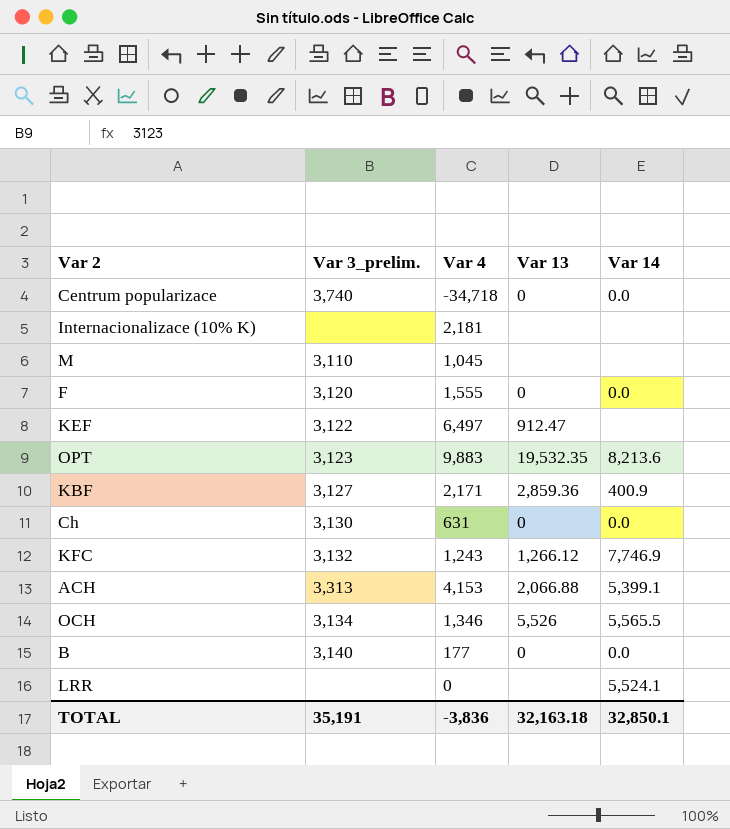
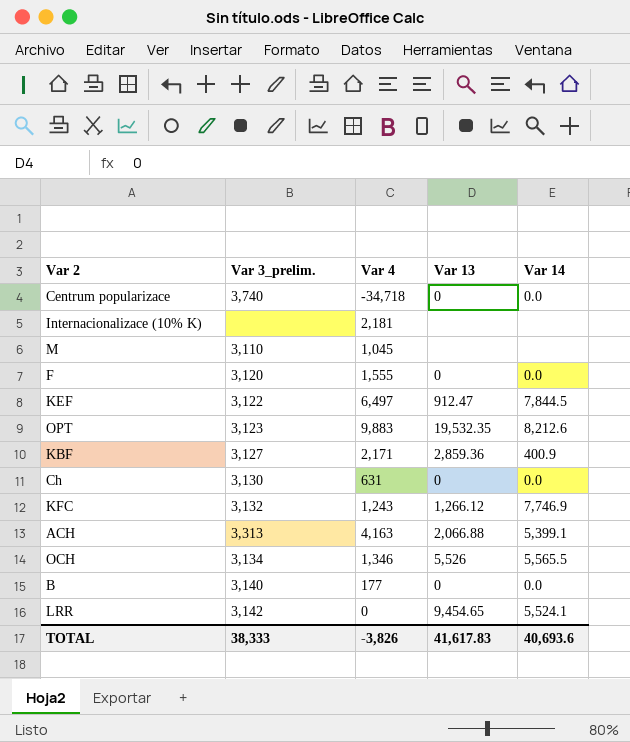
KEF | Var 14: none -> 7,844.5
OPT | Var 14: 8,213.6 -> 8,212.6
ACH | Var 4: 4,153 -> 4,163
LRR | Var 3_prelim.: none -> 3,142
LRR | Var 13: none -> 9,454.65
TOTAL | Var 3_prelim.: 35,191 -> 38,333
TOTAL | Var 4: -3,836 -> -3,826
TOTAL | Var 13: 32,163.18 -> 41,617.83
TOTAL | Var 14: 32,850.1 -> 40,693.6

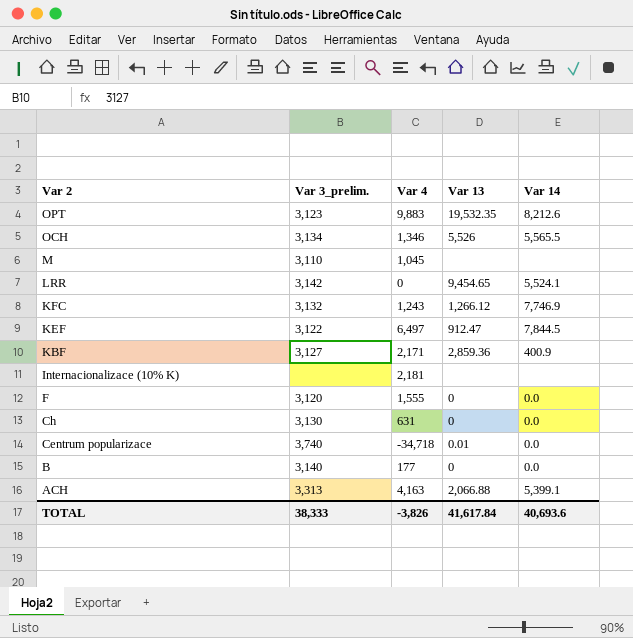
row order: none -> Var 2 descending
Centrum popularizace | Var 13: 0 -> 0.01
TOTAL | Var 13: 41,617.83 -> 41,617.84

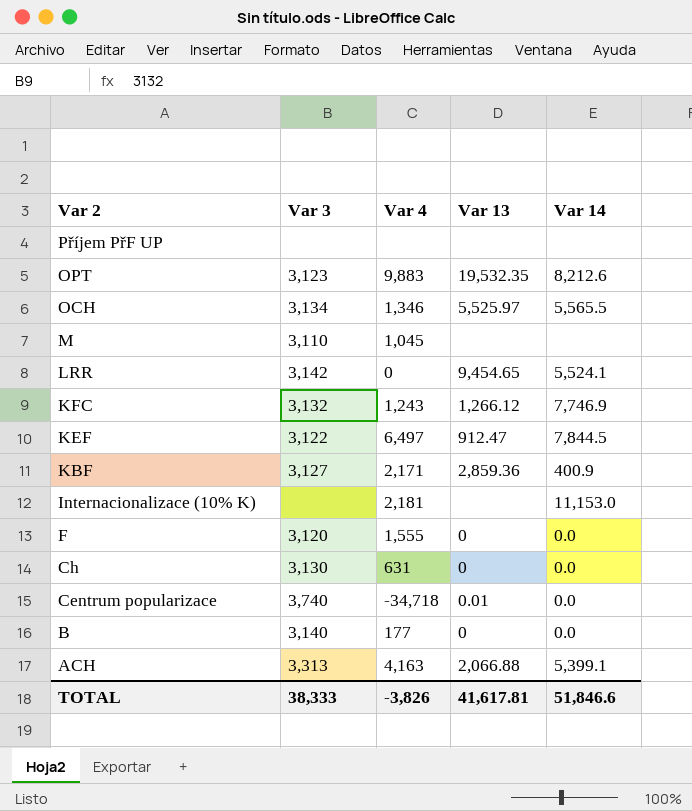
column name: Var 3_prelim. -> Var 3
row Příjem PřF UP: none -> none | none | none | none
OCH | Var 13: 5,526 -> 5,525.97
Internacionalizace (10% K) | Var 14: none -> 11,153.0
TOTAL | Var 13: 41,617.84 -> 41,617.81
TOTAL | Var 14: 40,693.6 -> 51,846.6

